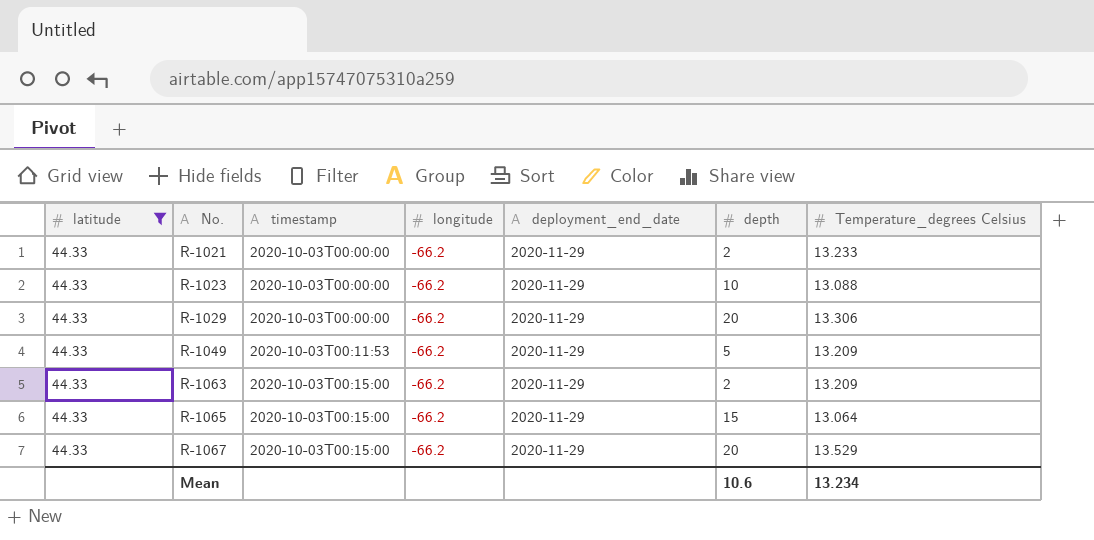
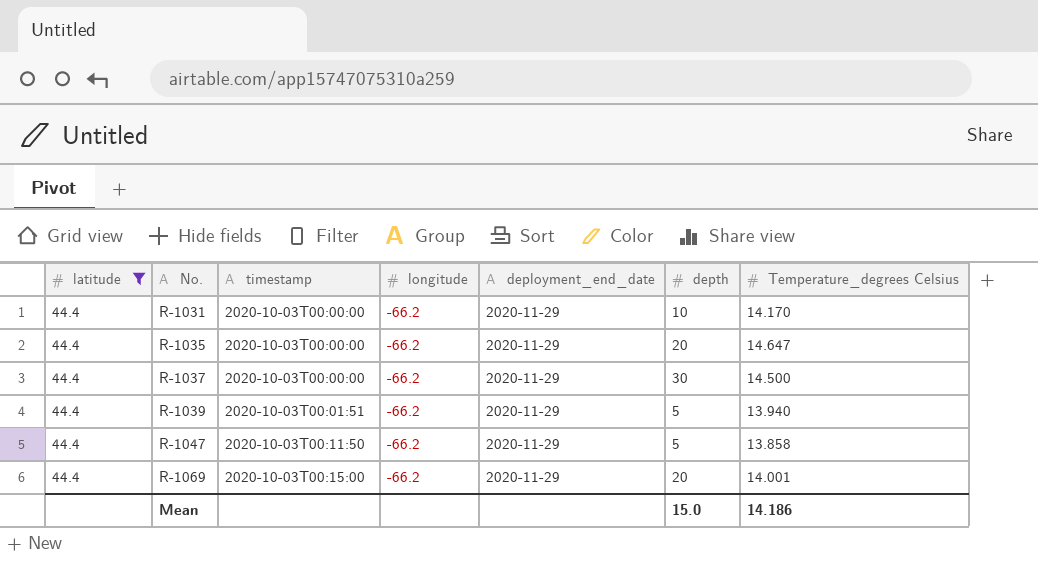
filter: latitude = 44.33 -> latitude = 44.4
Mean | depth: 10.6 -> 15.0
Mean | Temperature_degrees Celsius: 13.234 -> 14.186

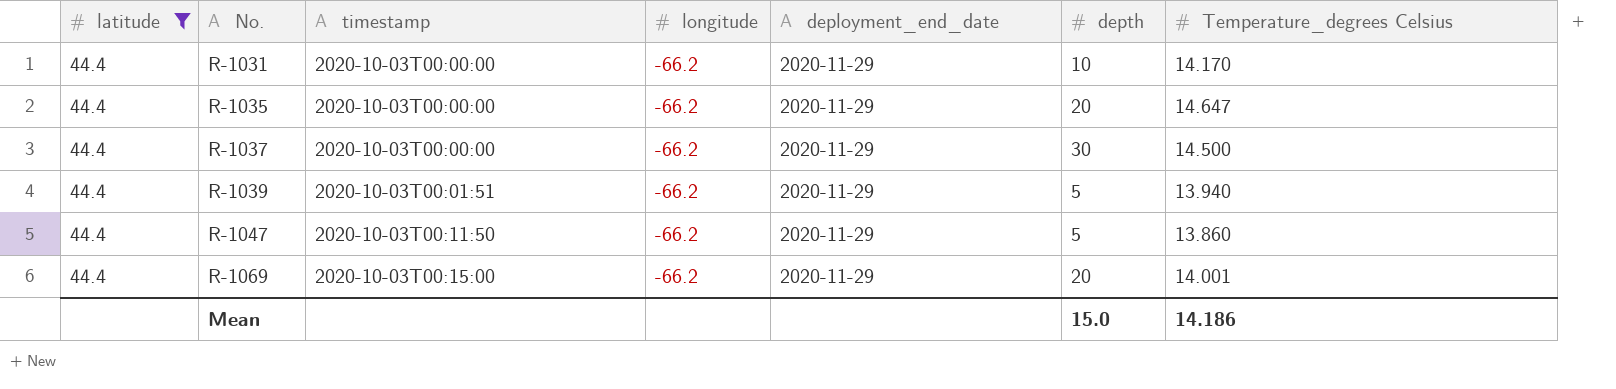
R-1047 | Temperature_degrees Celsius: 13.858 -> 13.860

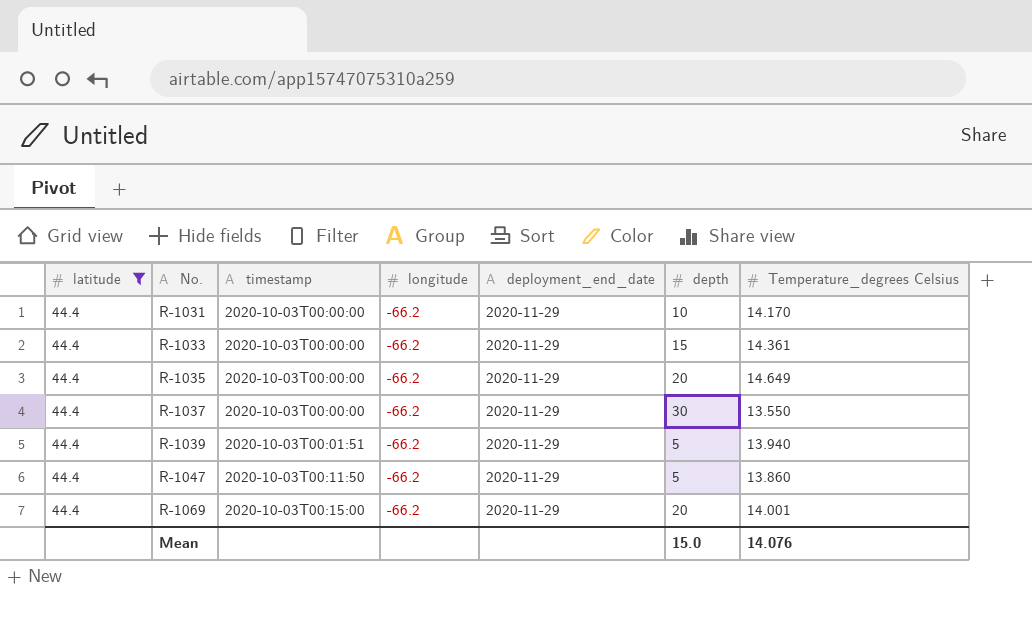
row R-1033: none -> 44.4 | 2020-10-03T00:00:00 | -66.2 | 2020-11-29 | 15 | 14.361
R-1035 | Temperature_degrees Celsius: 14.647 -> 14.649
R-1037 | Temperature_degrees Celsius: 14.500 -> 13.550
Mean | Temperature_degrees Celsius: 14.186 -> 14.076

